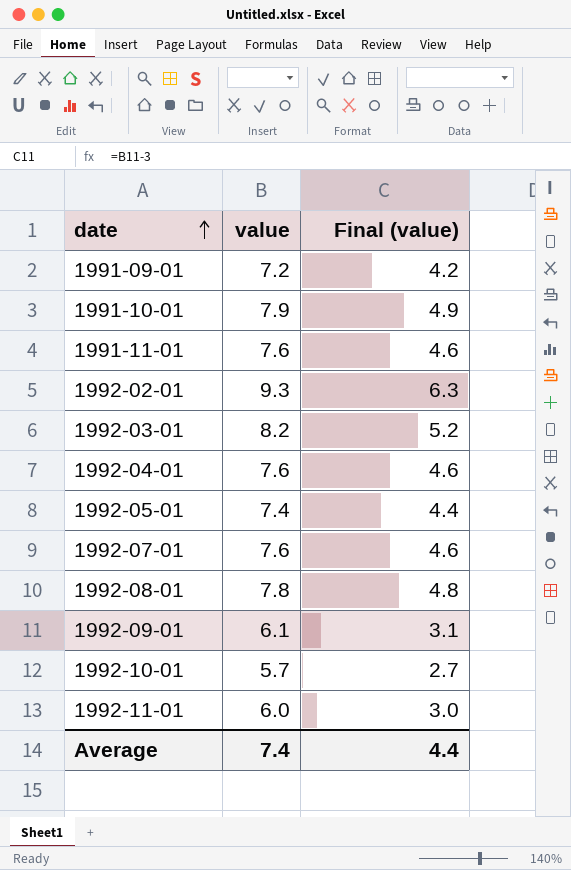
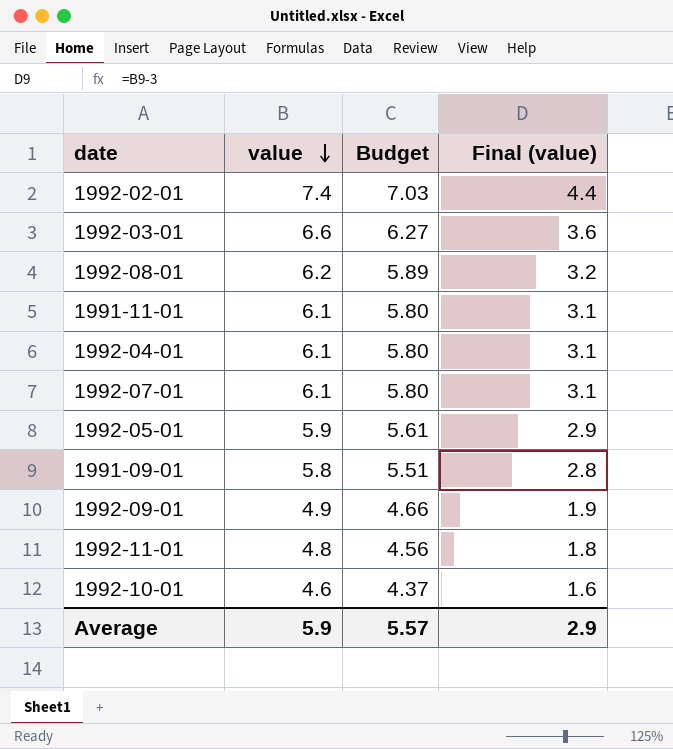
row order: date ascending -> value descending
column Budget | formula: none -> [value] * 0.95
row 1991-10-01: 7.9 | 4.9 -> none
1992-02-01 | value: 9.3 -> 7.4
1992-02-01 | Final (value): 6.3 -> 4.4
1992-03-01 | value: 8.2 -> 6.6
1992-03-01 | Final (value): 5.2 -> 3.6
1992-08-01 | value: 7.8 -> 6.2
1992-08-01 | Final (value): 4.8 -> 3.2
1991-11-01 | value: 7.6 -> 6.1
1991-11-01 | Final (value): 4.6 -> 3.1
1992-04-01 | value: 7.6 -> 6.1
1992-04-01 | Final (value): 4.6 -> 3.1
1992-07-01 | value: 7.6 -> 6.1
1992-07-01 | Final (value): 4.6 -> 3.1
1992-05-01 | value: 7.4 -> 5.9
1992-05-01 | Final (value): 4.4 -> 2.9
1991-09-01 | value: 7.2 -> 5.8
1991-09-01 | Final (value): 4.2 -> 2.8
1992-09-01 | value: 6.1 -> 4.9
1992-09-01 | Final (value): 3.1 -> 1.9
1992-11-01 | value: 6.0 -> 4.8
1992-11-01 | Final (value): 3.0 -> 1.8
1992-10-01 | value: 5.7 -> 4.6
1992-10-01 | Final (value): 2.7 -> 1.6
Average | value: 7.4 -> 5.9
Average | Final (value): 4.4 -> 2.9

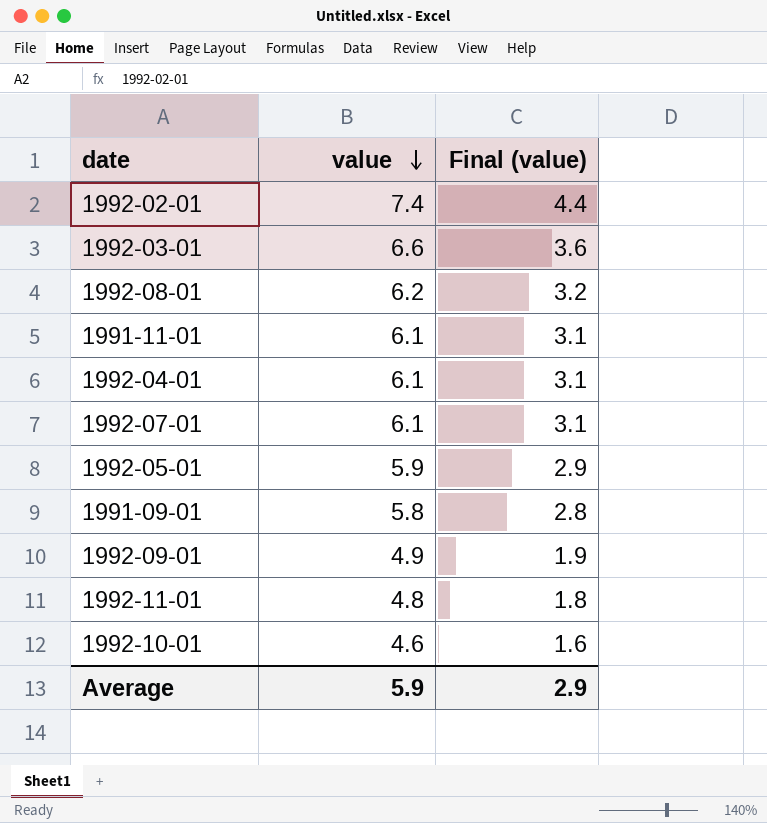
column Budget | formula: [value] * 0.95 -> none

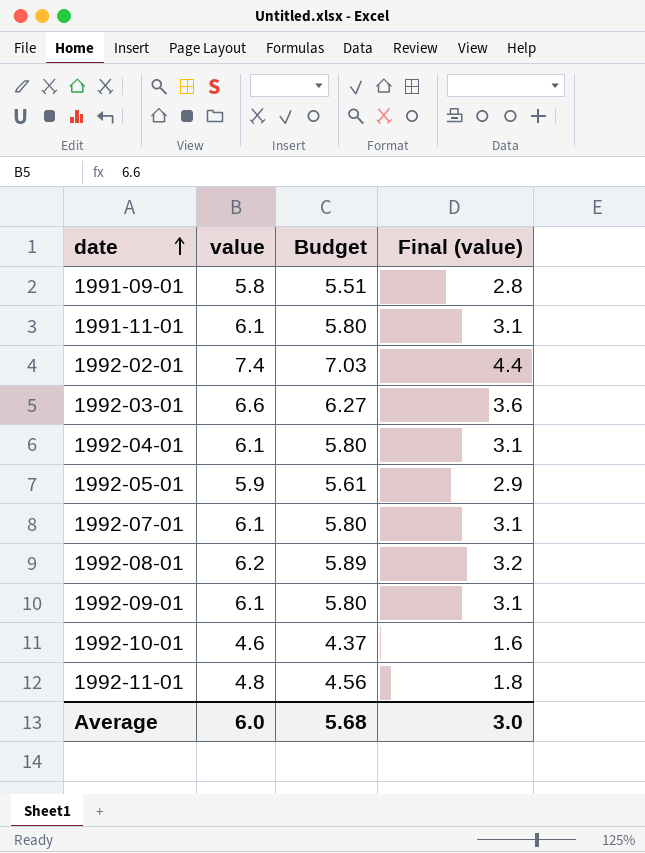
row order: value descending -> date ascending
column Budget | formula: none -> [value] * 0.95
1992-09-01 | value: 4.9 -> 6.1
1992-09-01 | Final (value): 1.9 -> 3.1
Average | value: 5.9 -> 6.0
Average | Final (value): 2.9 -> 3.0

